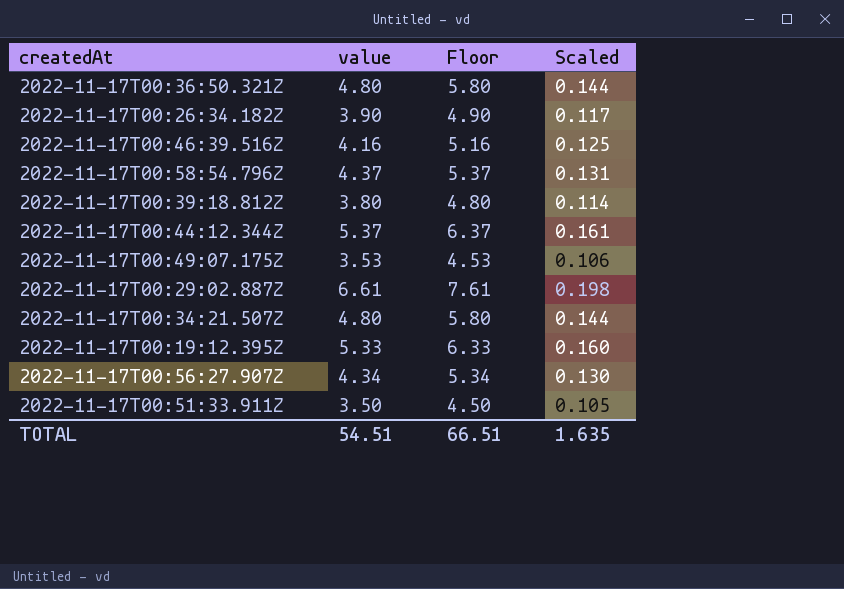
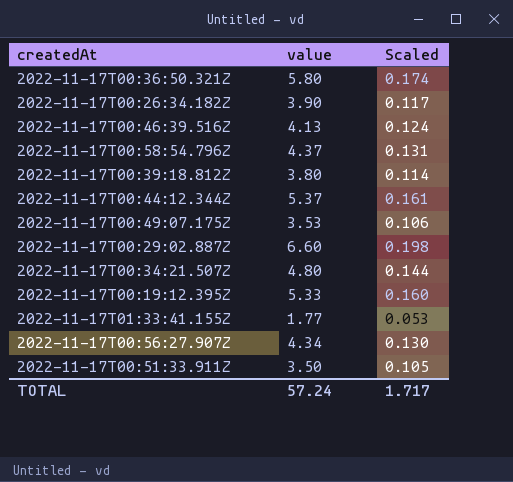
column Floor | formula: [value] + 1 -> none
2022-11-17T00:36:50.321Z | value: 4.80 -> 5.80
2022-11-17T00:36:50.321Z | Scaled: 0.144 -> 0.174
2022-11-17T00:46:39.516Z | value: 4.16 -> 4.13
2022-11-17T00:46:39.516Z | Scaled: 0.125 -> 0.124
2022-11-17T00:29:02.887Z | value: 6.61 -> 6.60
row 2022-11-17T01:33:41.155Z: none -> 1.77 | 0.053
TOTAL | value: 54.51 -> 57.24
TOTAL | Scaled: 1.635 -> 1.717

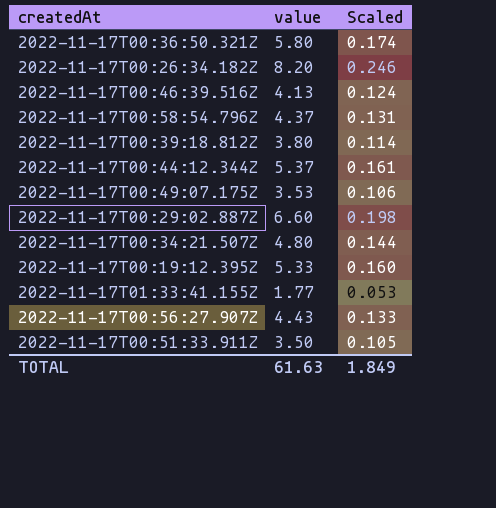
2022-11-17T00:26:34.182Z | value: 3.90 -> 8.20
2022-11-17T00:26:34.182Z | Scaled: 0.117 -> 0.246
2022-11-17T00:56:27.907Z | value: 4.34 -> 4.43
2022-11-17T00:56:27.907Z | Scaled: 0.130 -> 0.133
TOTAL | value: 57.24 -> 61.63
TOTAL | Scaled: 1.717 -> 1.849

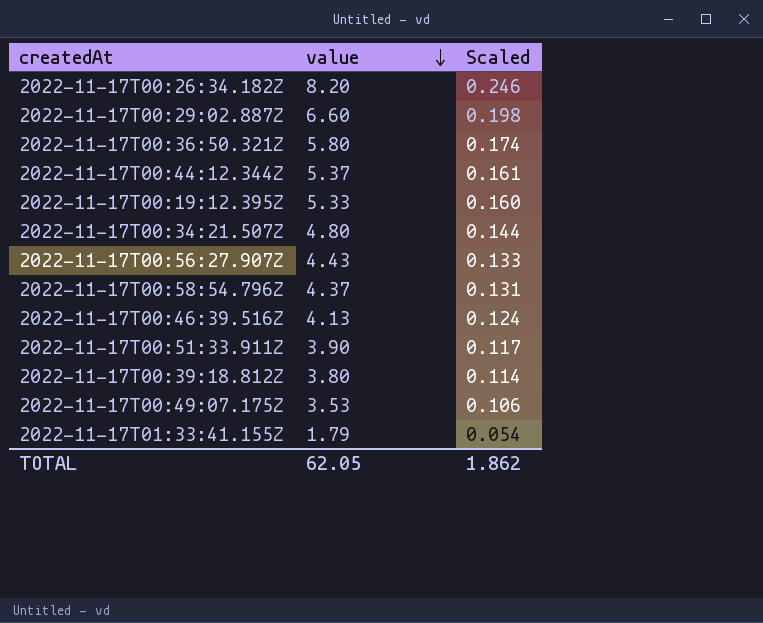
row order: none -> value descending
2022-11-17T00:51:33.911Z | value: 3.50 -> 3.90
2022-11-17T00:51:33.911Z | Scaled: 0.105 -> 0.117
2022-11-17T01:33:41.155Z | value: 1.77 -> 1.79
2022-11-17T01:33:41.155Z | Scaled: 0.053 -> 0.054
TOTAL | value: 61.63 -> 62.05
TOTAL | Scaled: 1.849 -> 1.862

